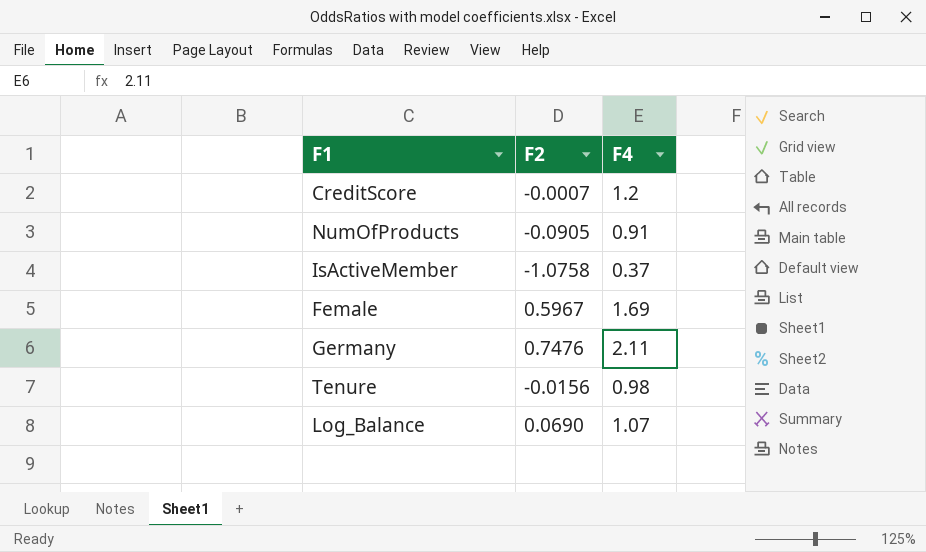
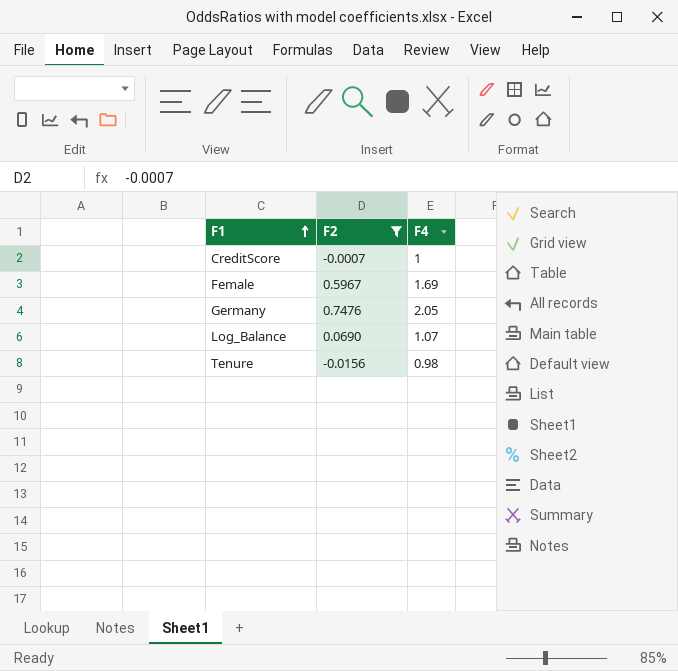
filter: none -> F2 >= -0.0156
row order: none -> F1 ascending
CreditScore | F4: 1.2 -> 1
Germany | F4: 2.11 -> 2.05

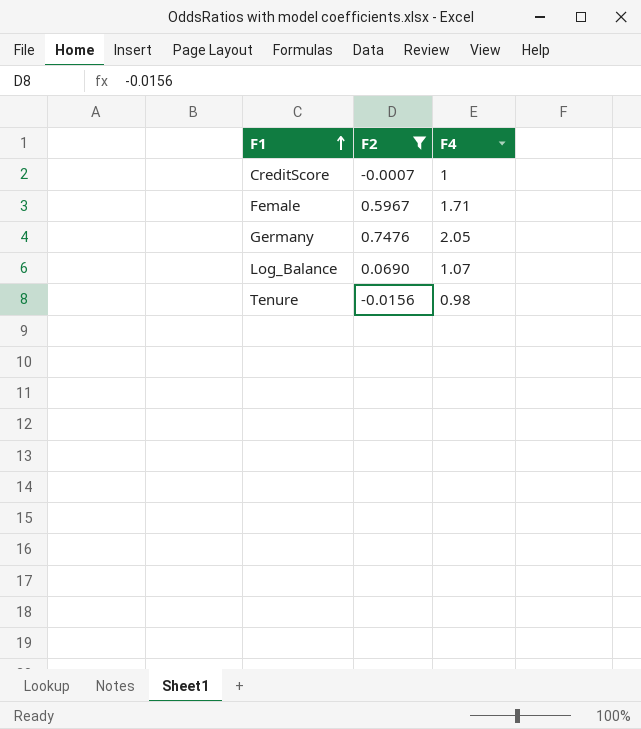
Female | F4: 1.69 -> 1.71

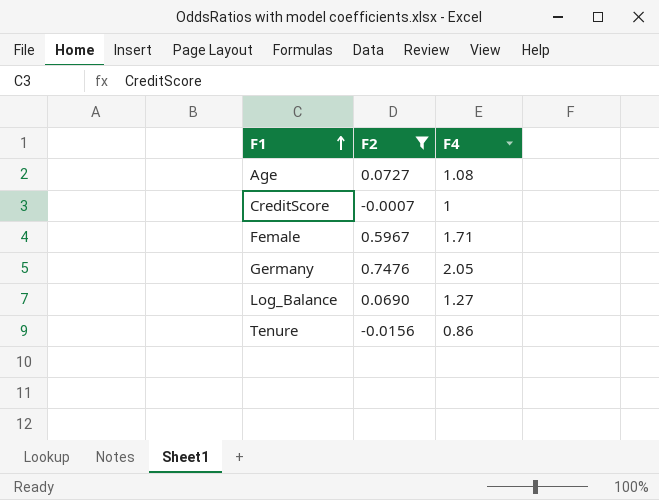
row Age: none -> 0.0727 | 1.08
Log_Balance | F4: 1.07 -> 1.27
Tenure | F4: 0.98 -> 0.86

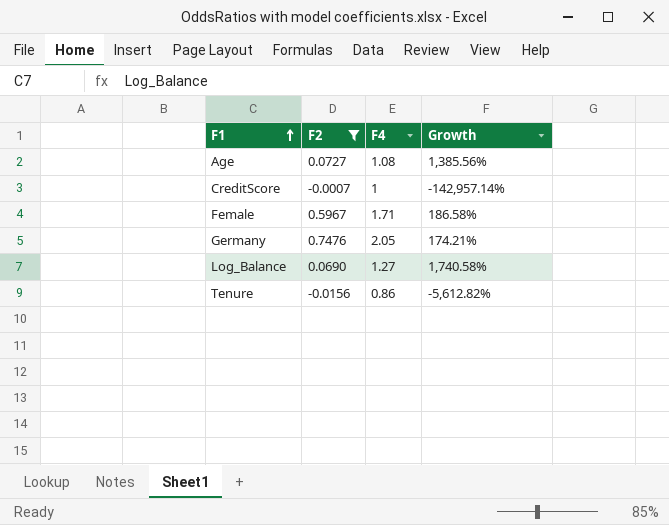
column Growth | formula: none -> ([F4] - [F2]) / [F2]

